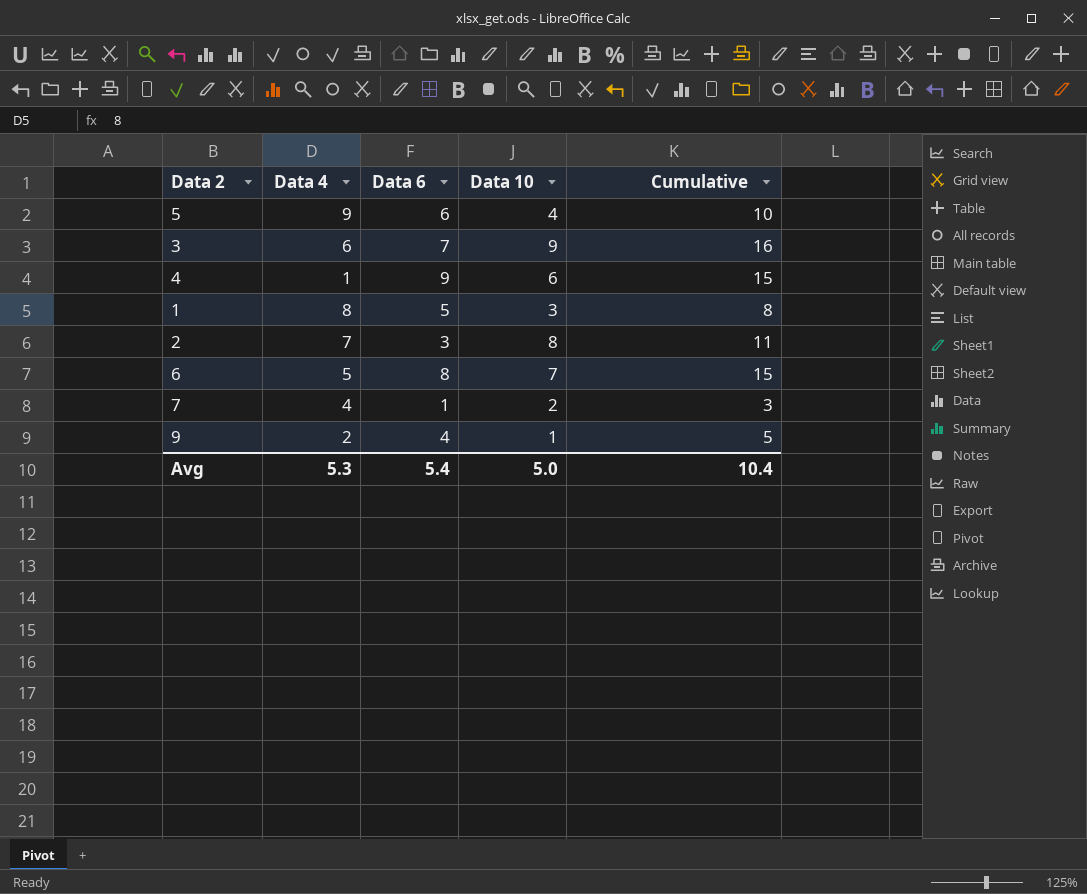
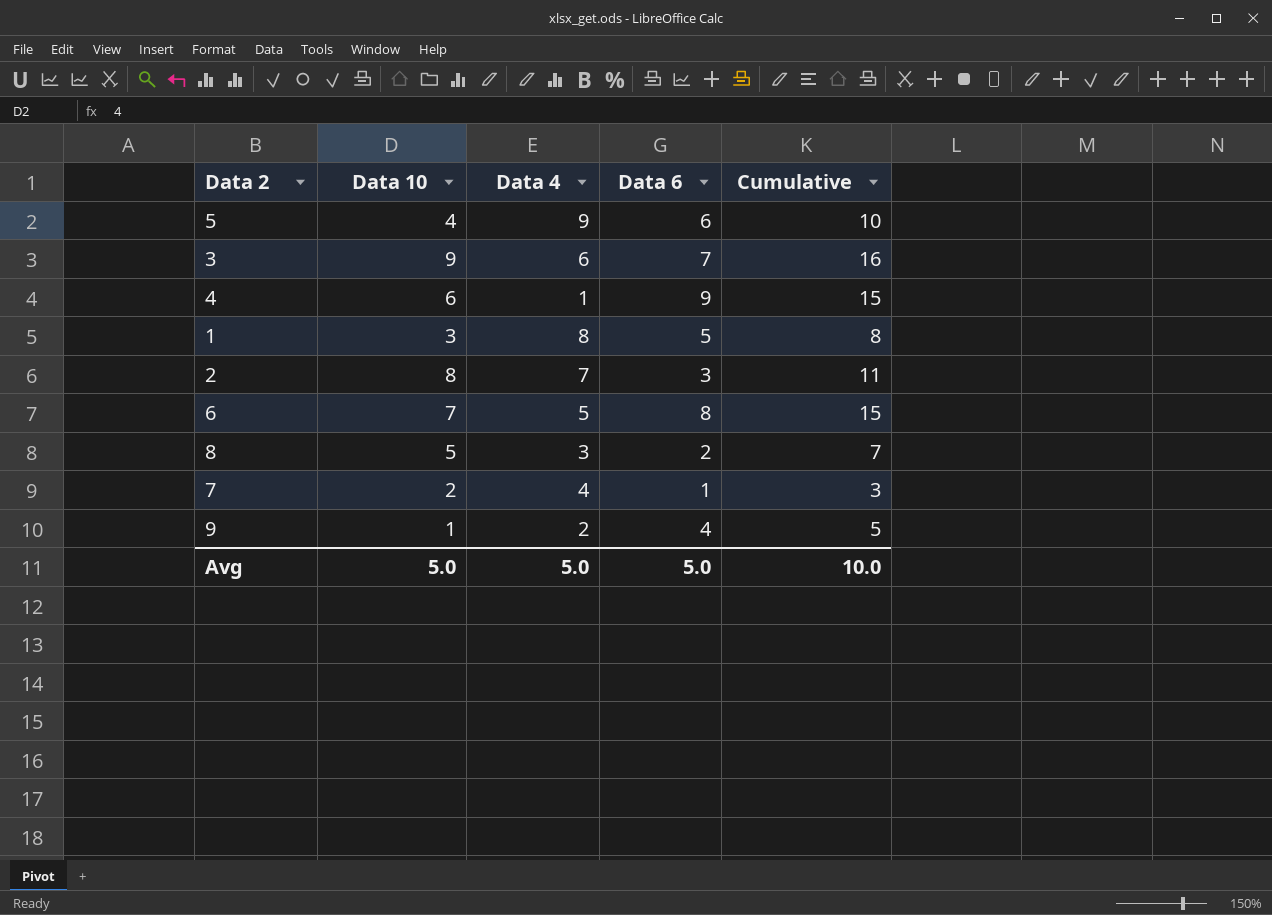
column Data 10 | position: 4 -> 2
row 8: none -> 5 | 3 | 2 | 7
Avg | Data 4: 5.3 -> 5.0
Avg | Data 6: 5.4 -> 5.0
Avg | Cumulative: 10.4 -> 10.0

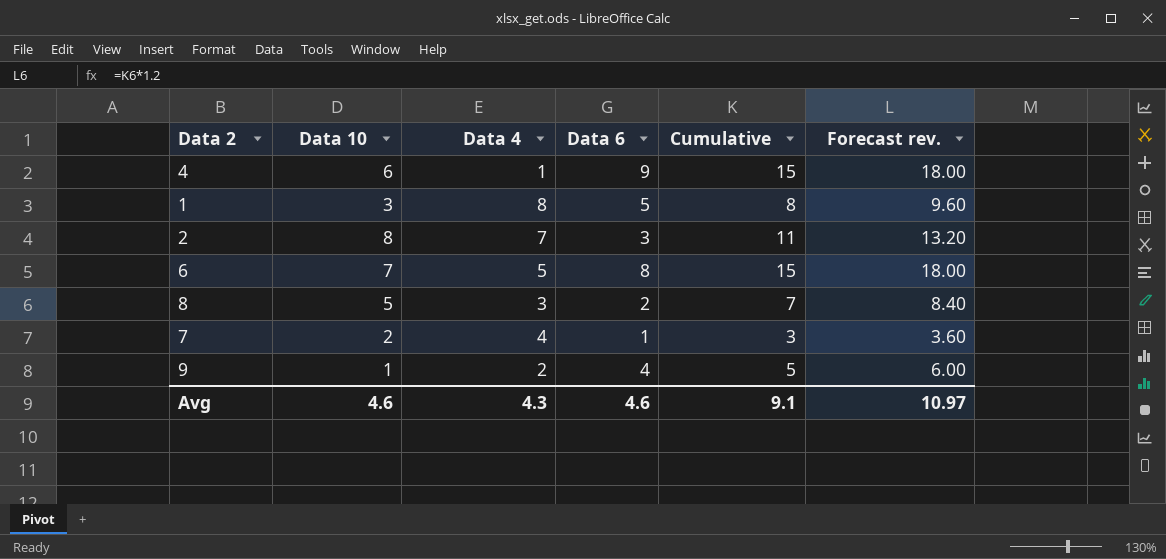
column Forecast rev. | formula: none -> [Cumulative] * 1.2
row 5: 4 | 9 | 6 | 10 -> none
row 3: 9 | 6 | 7 | 16 -> none
Avg | Data 10: 5.0 -> 4.6
Avg | Data 4: 5.0 -> 4.3
Avg | Data 6: 5.0 -> 4.6
Avg | Cumulative: 10.0 -> 9.1

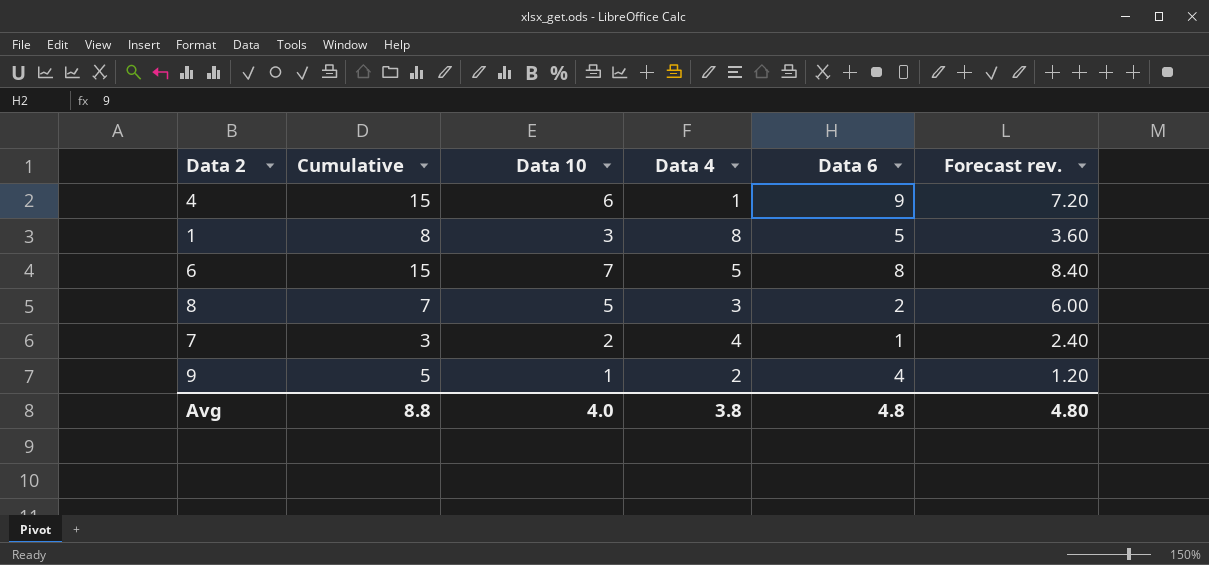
column Cumulative | position: 5 -> 2
column Forecast rev. | formula: [Cumulative] * 1.2 -> [Data 10] * 1.2
row 2: 8 | 7 | 3 | 11 | 13.20 -> none
Avg | Cumulative: 9.1 -> 8.8
Avg | Data 10: 4.6 -> 4.0
Avg | Data 4: 4.3 -> 3.8
Avg | Data 6: 4.6 -> 4.8
Avg | Forecast rev.: 10.97 -> 4.80

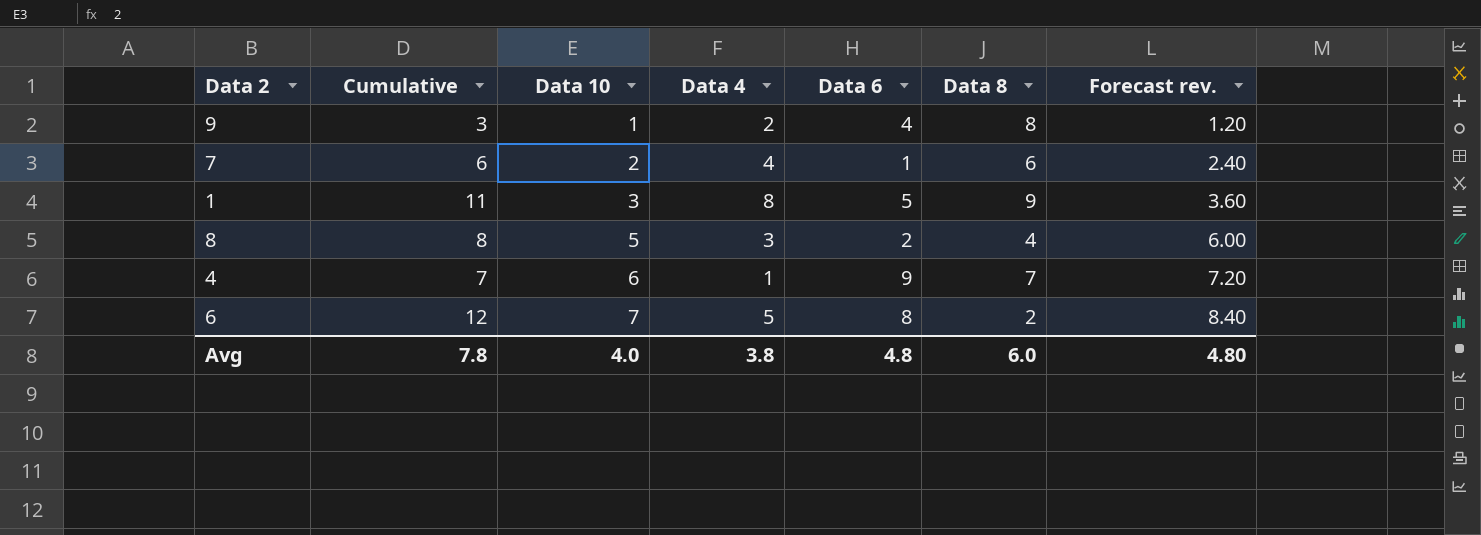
row order: none -> Data 10 ascending
column Cumulative | formula: [Data 10] + [Data 6] -> [Data 10] + [Data 4]
column Data 8 | position: none -> 6
Avg | Cumulative: 8.8 -> 7.8

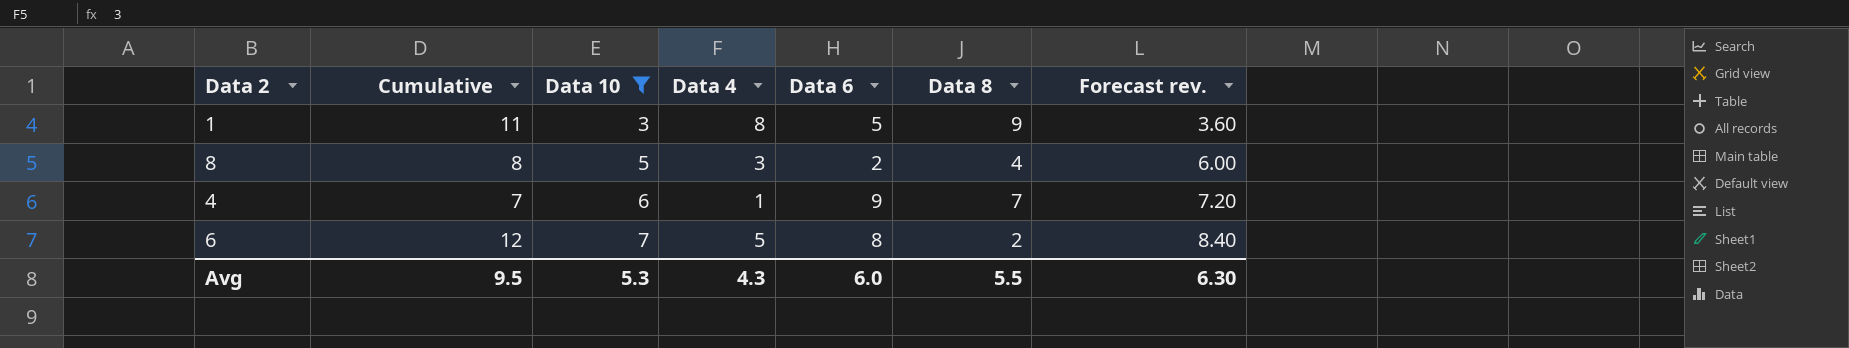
filter: none -> Data 10 >= 3
Avg | Cumulative: 7.8 -> 9.5
Avg | Data 10: 4.0 -> 5.3
Avg | Data 4: 3.8 -> 4.3
Avg | Data 6: 4.8 -> 6.0
Avg | Data 8: 6.0 -> 5.5
Avg | Forecast rev.: 4.80 -> 6.30

